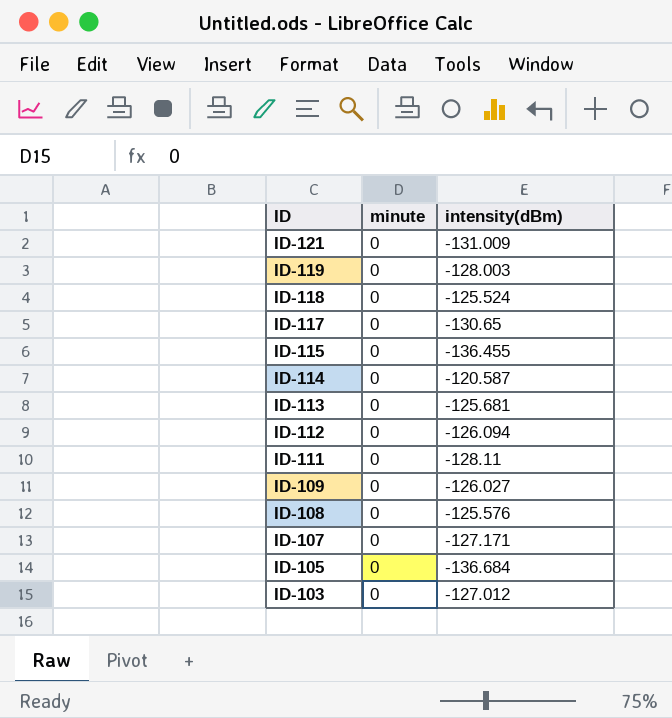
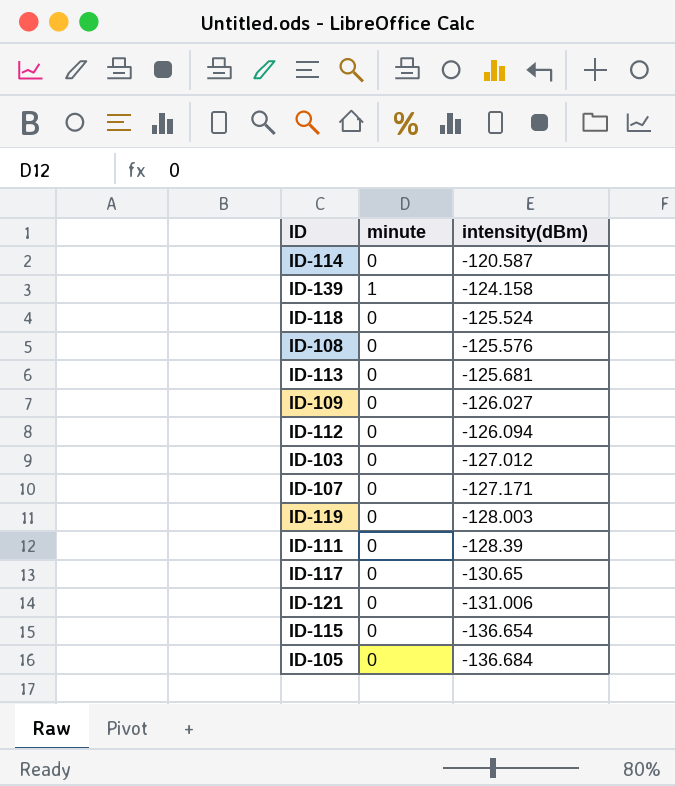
row order: ID descending -> intensity(dBm) descending
row ID-139: none -> 1 | -124.158
ID-111 | intensity(dBm): -128.11 -> -128.39
ID-121 | intensity(dBm): -131.009 -> -131.006
ID-115 | intensity(dBm): -136.455 -> -136.654

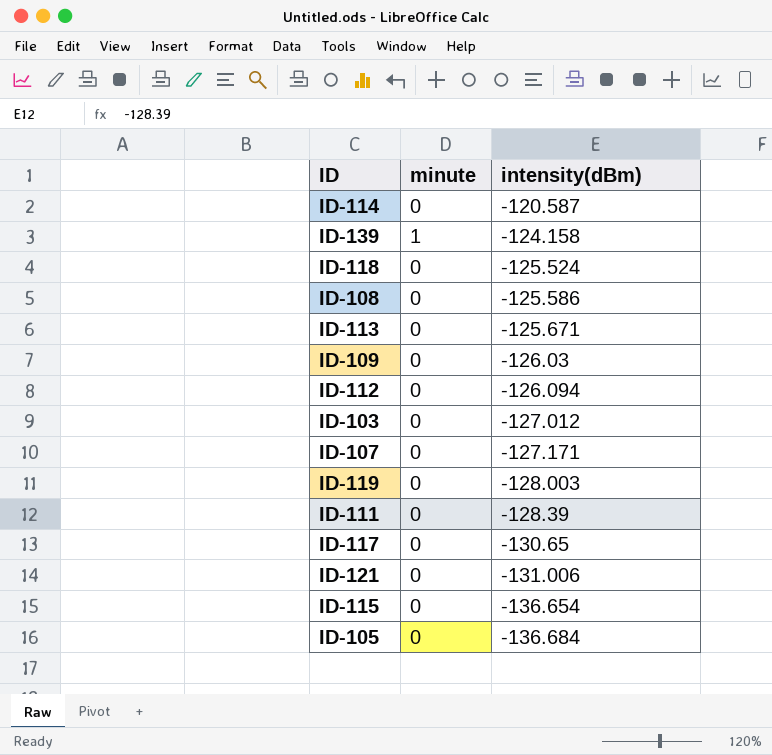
ID-108 | intensity(dBm): -125.576 -> -125.586
ID-113 | intensity(dBm): -125.681 -> -125.671
ID-109 | intensity(dBm): -126.027 -> -126.03

